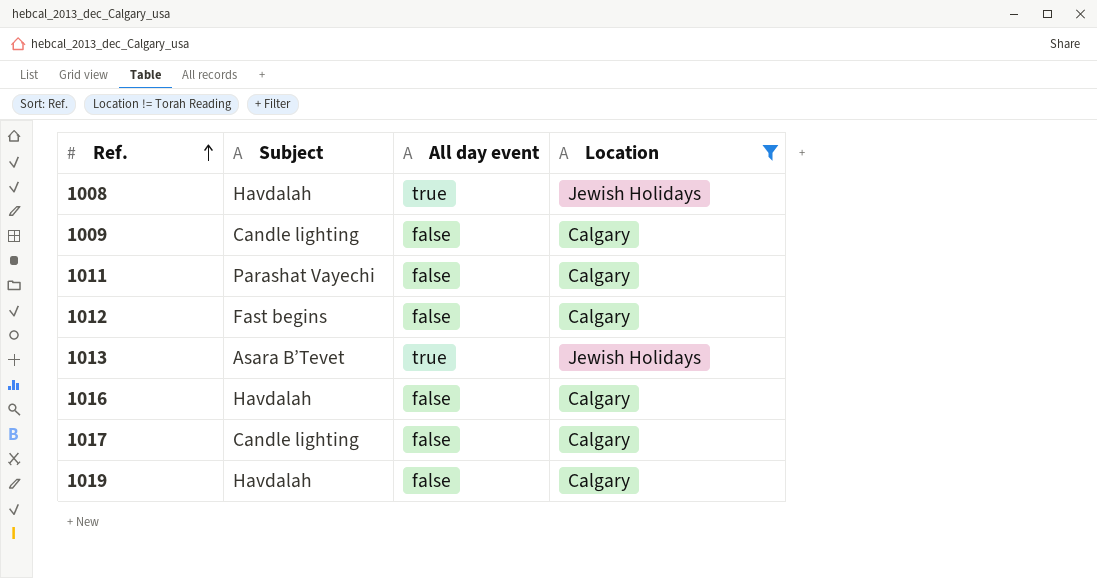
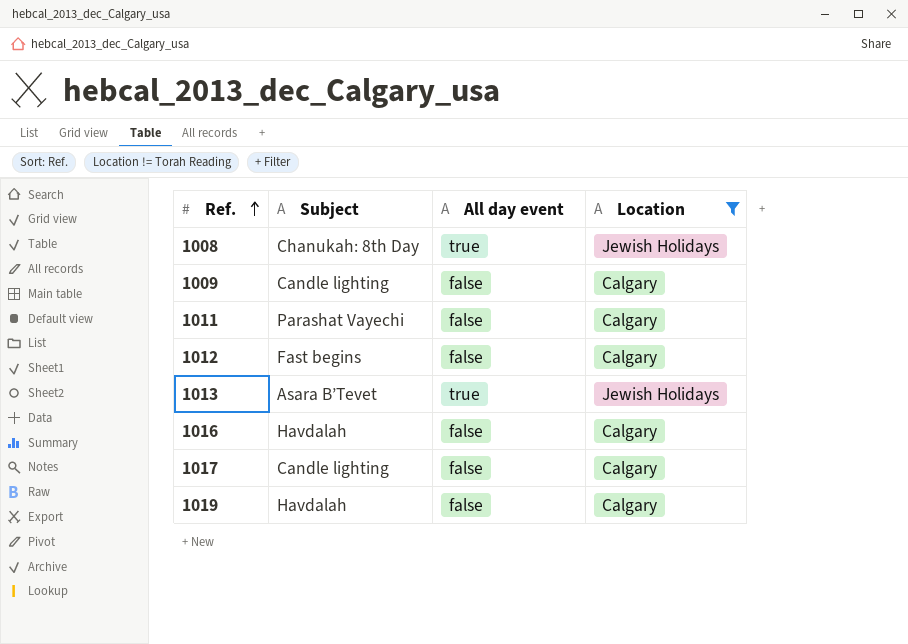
1008 | Subject: Havdalah -> Chanukah: 8th Day

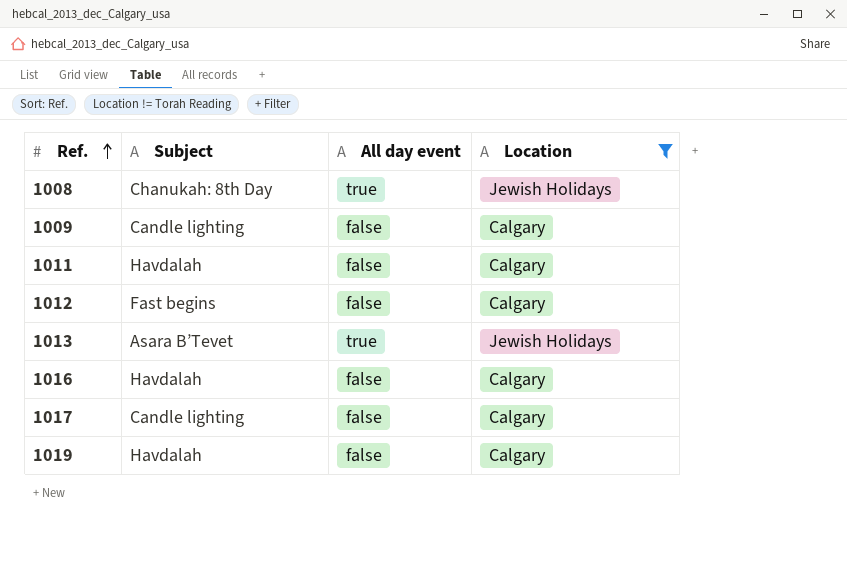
1011 | Subject: Parashat Vayechi -> Havdalah

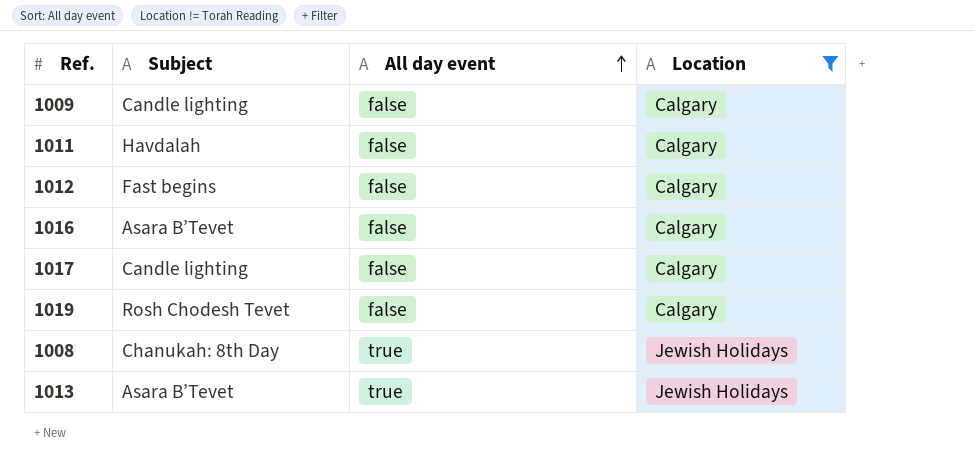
row order: Ref. ascending -> All day event ascending
1016 | Subject: Havdalah -> Asara B’Tevet
1019 | Subject: Havdalah -> Rosh Chodesh Tevet

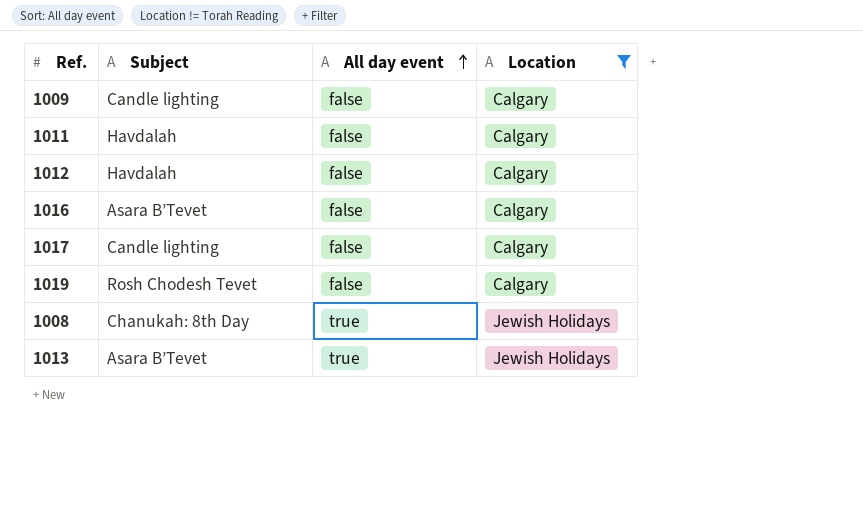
1012 | Subject: Fast begins -> Havdalah

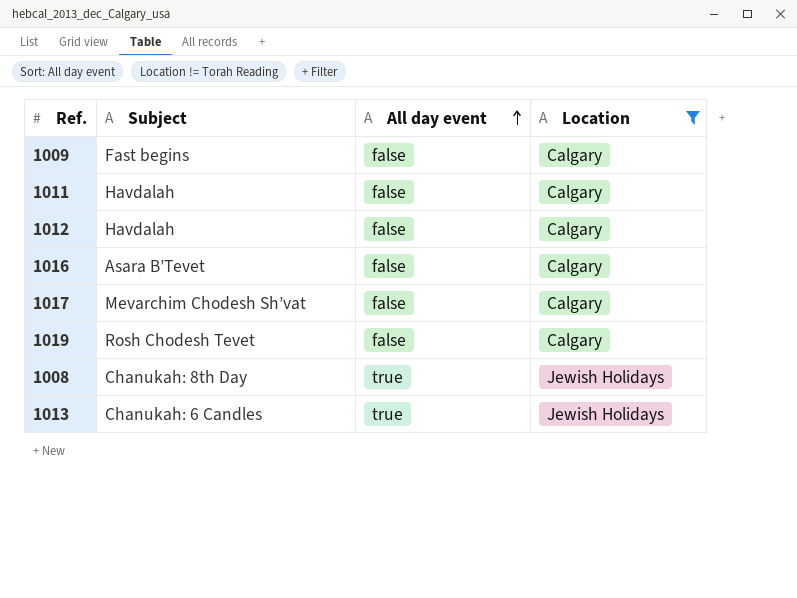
1009 | Subject: Candle lighting -> Fast begins
1017 | Subject: Candle lighting -> Mevarchim Chodesh Sh’vat
1013 | Subject: Asara B’Tevet -> Chanukah: 6 Candles

